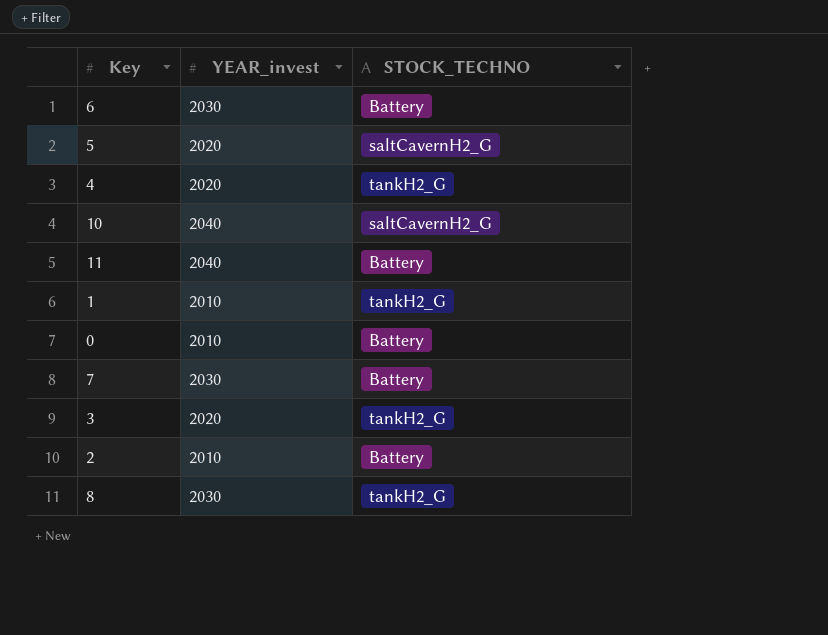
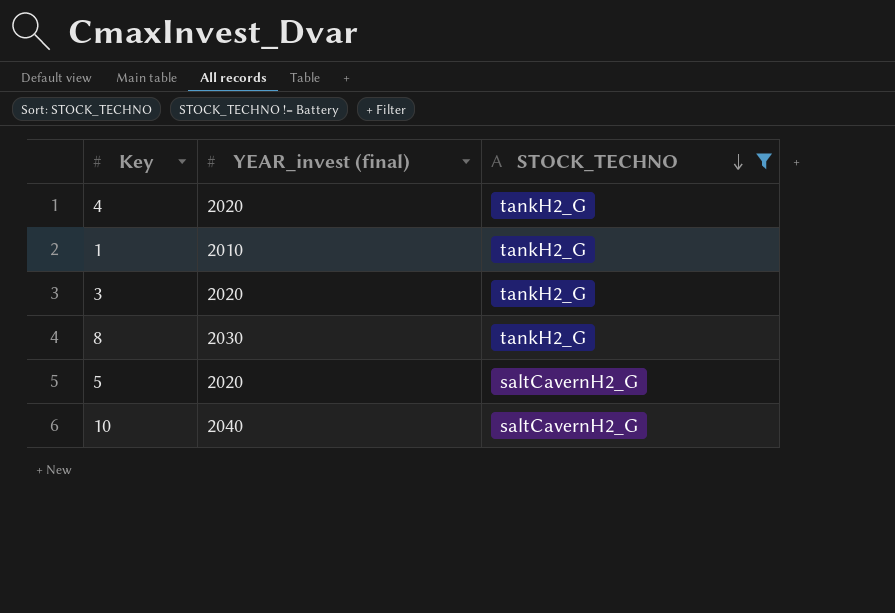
filter: none -> STOCK_TECHNO != Battery
row order: none -> STOCK_TECHNO descending
column name: YEAR_invest -> YEAR_invest (final)

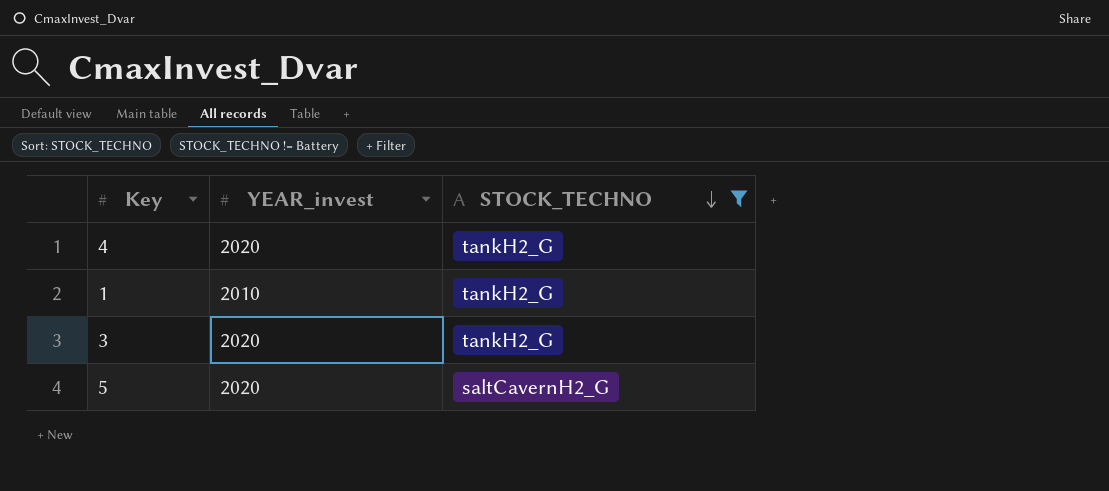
column name: YEAR_invest (final) -> YEAR_invest
row 8: 2030 | tankH2_G -> none
row 10: 2040 | saltCavernH2_G -> none

